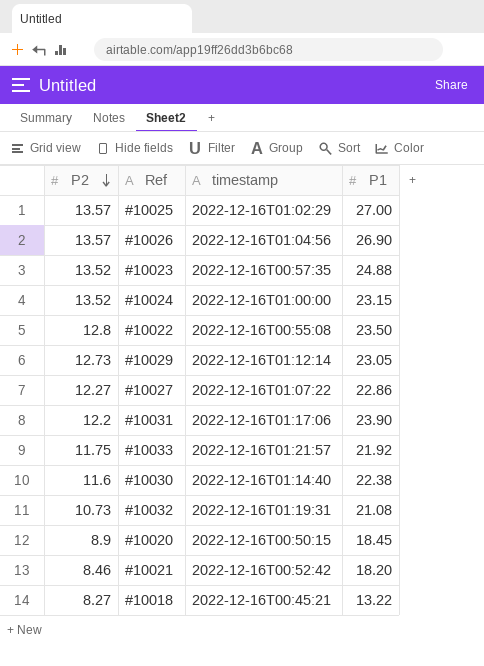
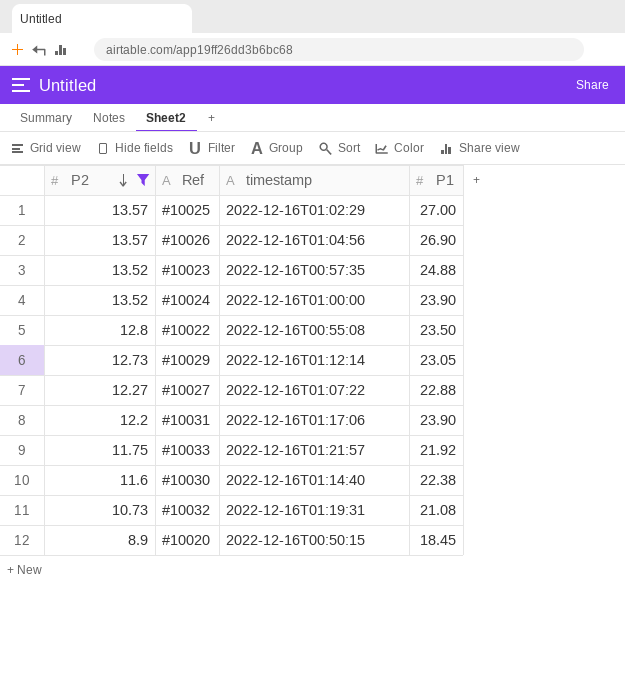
filter: none -> P2 >= 8.9
#10024 | P1: 23.15 -> 23.90
#10027 | P1: 22.86 -> 22.88

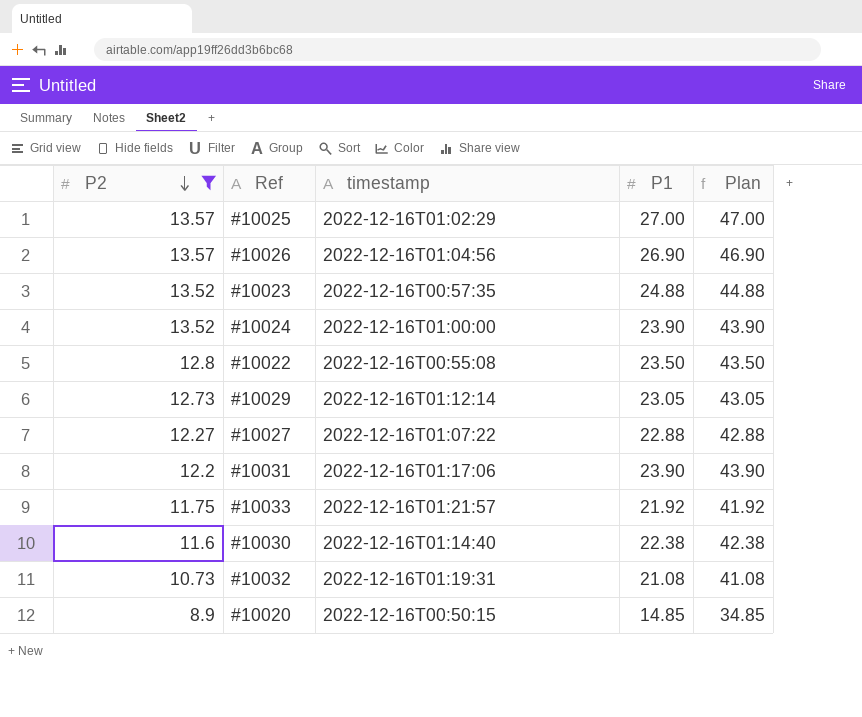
column Plan | formula: none -> [P1] + 20
#10020 | P1: 18.45 -> 14.85

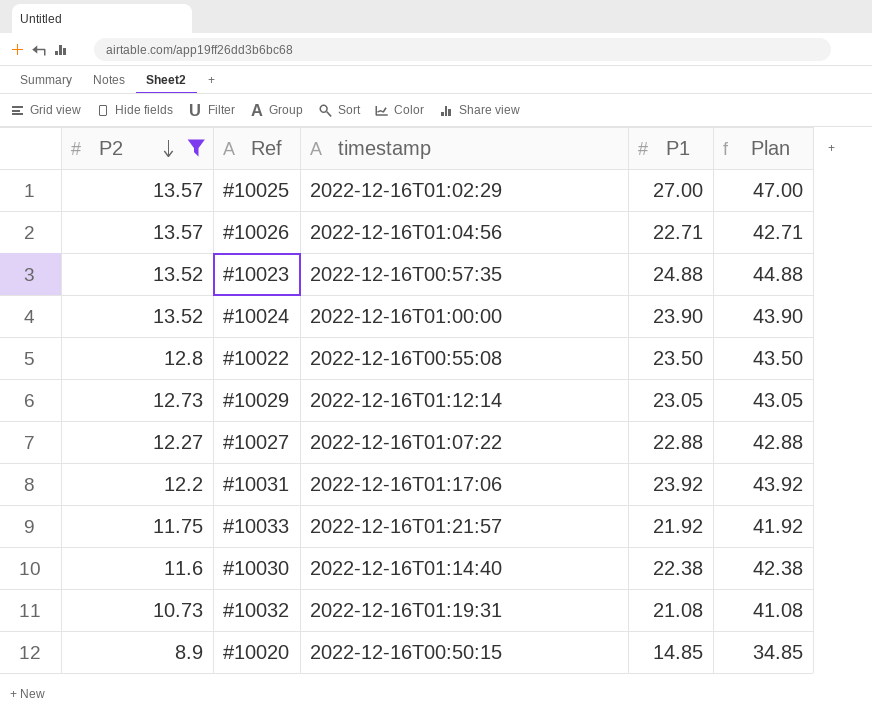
#10026 | P1: 26.90 -> 22.71
#10026 | Plan: 46.90 -> 42.71
#10031 | P1: 23.90 -> 23.92
#10031 | Plan: 43.90 -> 43.92

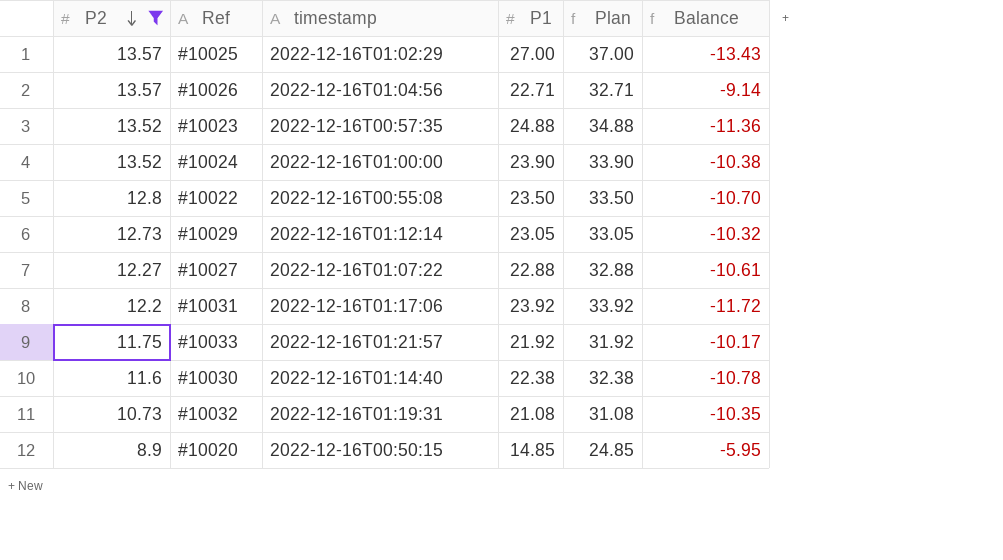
column Plan | formula: [P1] + 20 -> [P1] + 10
column Balance | formula: none -> [P2] - [P1]

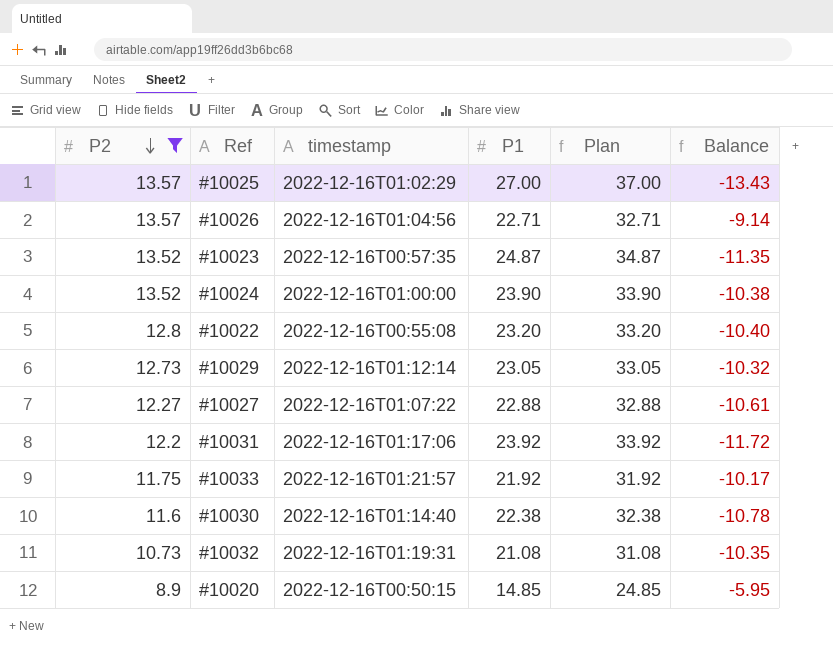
#10023 | P1: 24.88 -> 24.87
#10023 | Plan: 34.88 -> 34.87
#10023 | Balance: -11.36 -> -11.35
#10022 | P1: 23.50 -> 23.20
#10022 | Plan: 33.50 -> 33.20
#10022 | Balance: -10.70 -> -10.40

